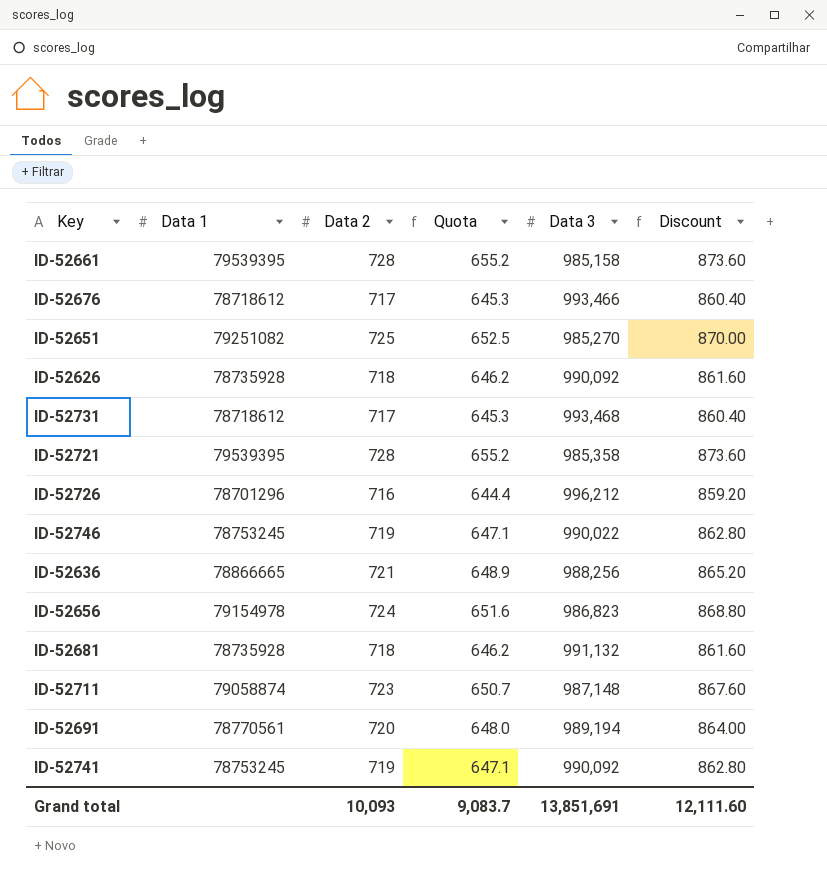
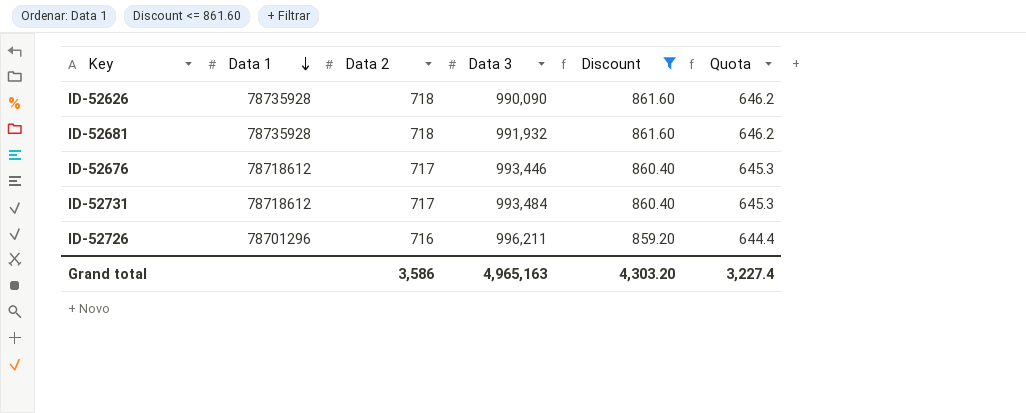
filter: none -> Discount <= 861.60
row order: none -> Data 1 descending
column Quota | position: 4 -> 6
ID-52626 | Data 3: 990,092 -> 990,090
ID-52681 | Data 3: 991,132 -> 991,932
ID-52676 | Data 3: 993,466 -> 993,446
ID-52731 | Data 3: 993,468 -> 993,484
ID-52726 | Data 3: 996,212 -> 996,211
Grand total | Data 2: 10,093 -> 3,586
Grand total | Data 3: 13,851,691 -> 4,965,163
Grand total | Discount: 12,111.60 -> 4,303.20
Grand total | Quota: 9,083.7 -> 3,227.4

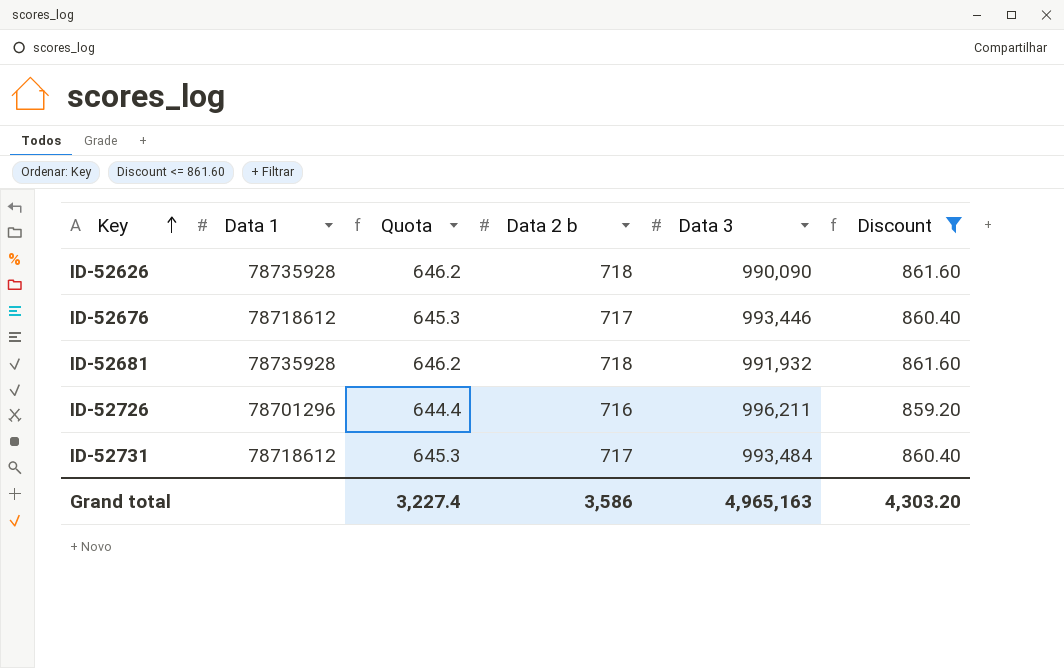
row order: Data 1 descending -> Key ascending
column Quota | position: 6 -> 3
column name: Data 2 -> Data 2 b

